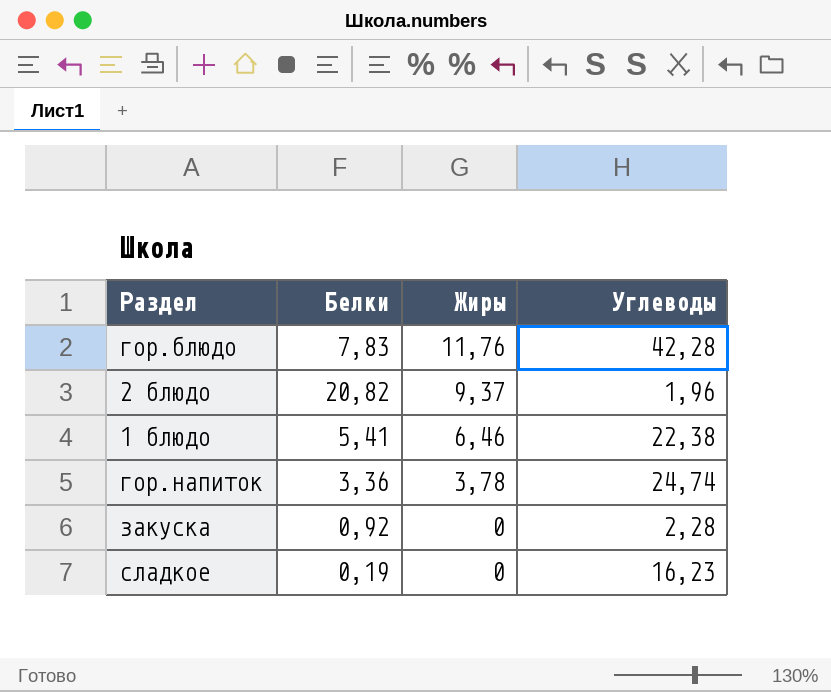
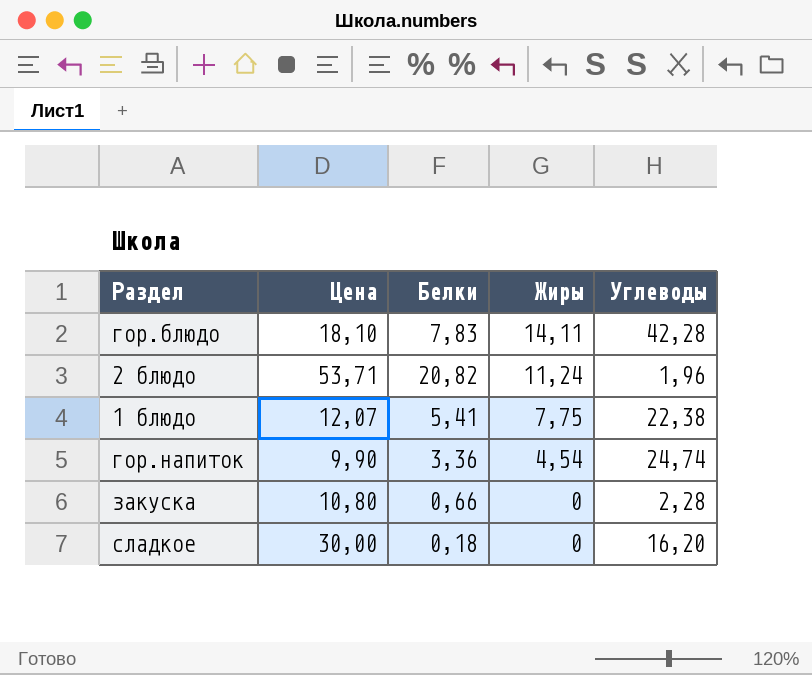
column Цена | position: none -> 2
гор.блюдо | Жиры: 11,76 -> 14,11
2 блюдо | Жиры: 9,37 -> 11,24
1 блюдо | Жиры: 6,46 -> 7,75
гор.напиток | Жиры: 3,78 -> 4,54
закуска | Белки: 0,92 -> 0,66
сладкое | Белки: 0,19 -> 0,18
сладкое | Углеводы: 16,23 -> 16,20

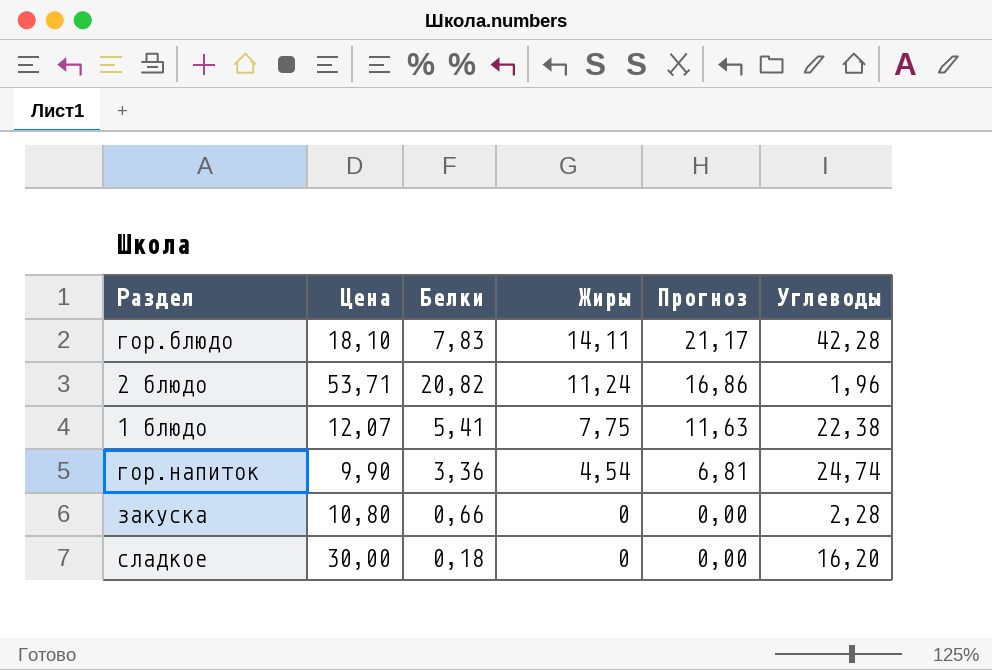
column Прогноз | formula: none -> [Жиры] * 1,5

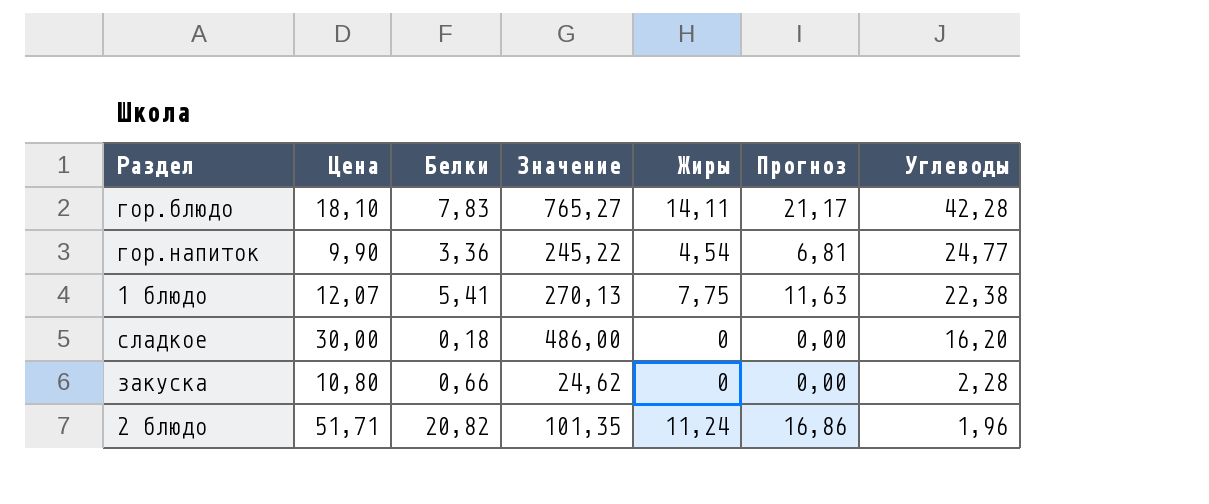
row order: Жиры descending -> Углеводы descending
column Значение | formula: none -> [Цена] * [Углеводы]
гор.напиток | Углеводы: 24,74 -> 24,77
2 блюдо | Цена: 53,71 -> 51,71

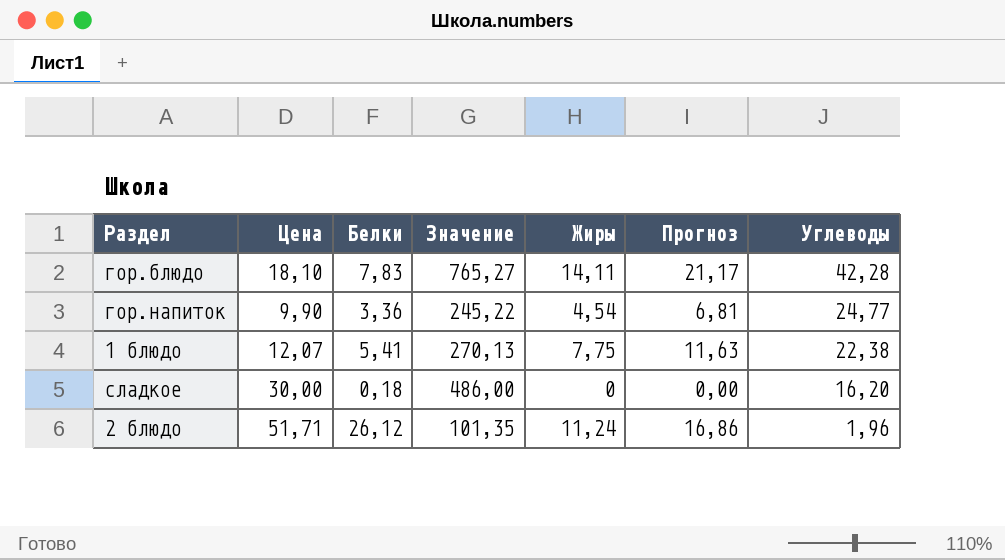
row закуска: 10,80 | 0,66 | 24,62 | 0 | 0,00 | 2,28 -> none
2 блюдо | Белки: 20,82 -> 26,12

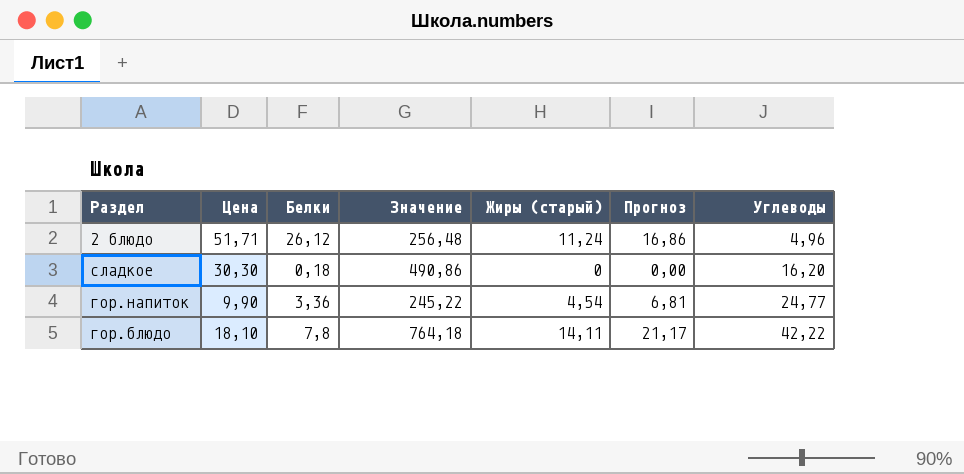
row order: Углеводы descending -> Углеводы ascending
column name: Жиры -> Жиры (старый)
row 1 блюдо: 12,07 | 5,41 | 270,13 | 7,75 | 11,63 | 22,38 -> none
2 блюдо | Значение: 101,35 -> 256,48
2 блюдо | Углеводы: 1,96 -> 4,96
сладкое | Цена: 30,00 -> 30,30
сладкое | Значение: 486,00 -> 490,86
гор.блюдо | Белки: 7,83 -> 7,8
гор.блюдо | Значение: 765,27 -> 764,18
гор.блюдо | Углеводы: 42,28 -> 42,22

